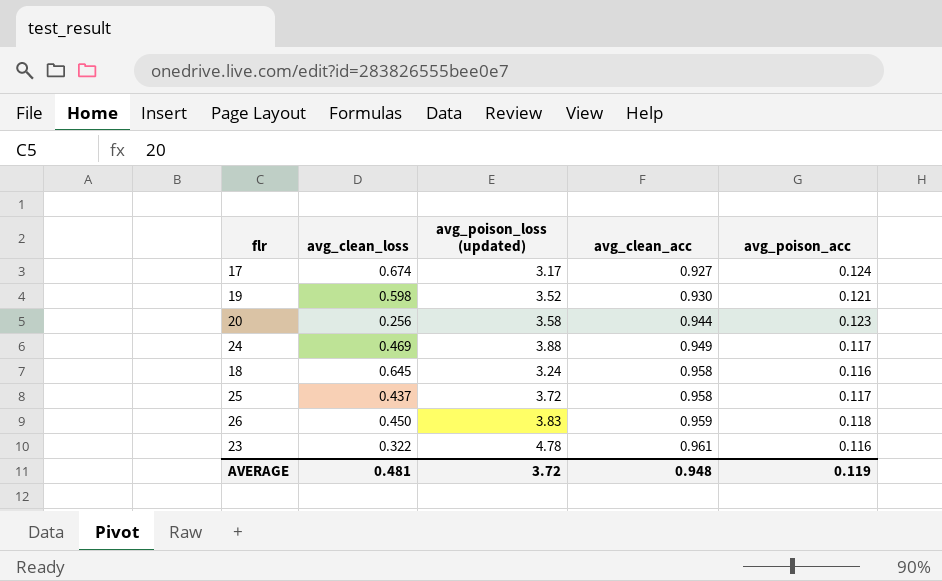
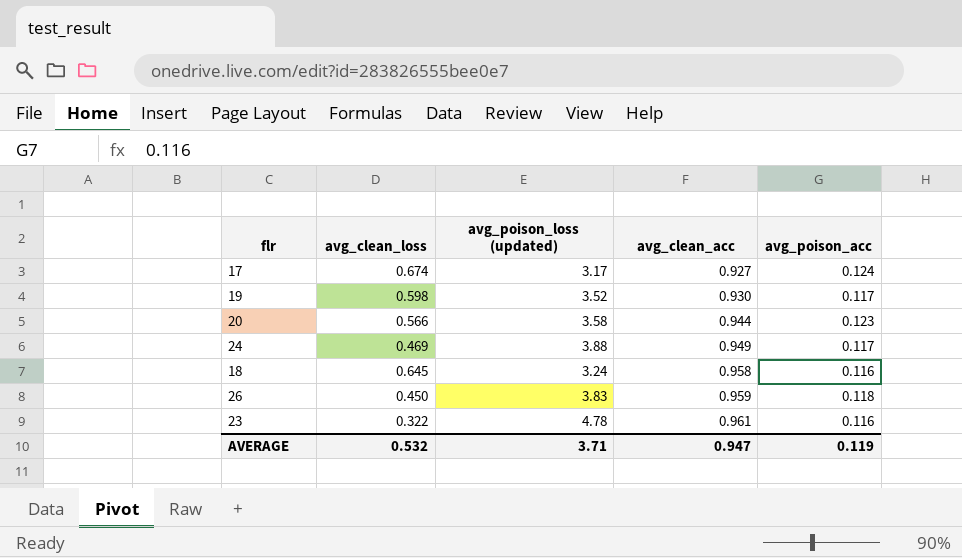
row 25: 0.437 | 3.72 | 0.958 | 0.117 -> none
19 | avg_poison_acc: 0.121 -> 0.117
20 | avg_clean_loss: 0.256 -> 0.566
AVERAGE | avg_clean_loss: 0.481 -> 0.532
AVERAGE | avg_poison_loss (updated): 3.72 -> 3.71
AVERAGE | avg_clean_acc: 0.948 -> 0.947

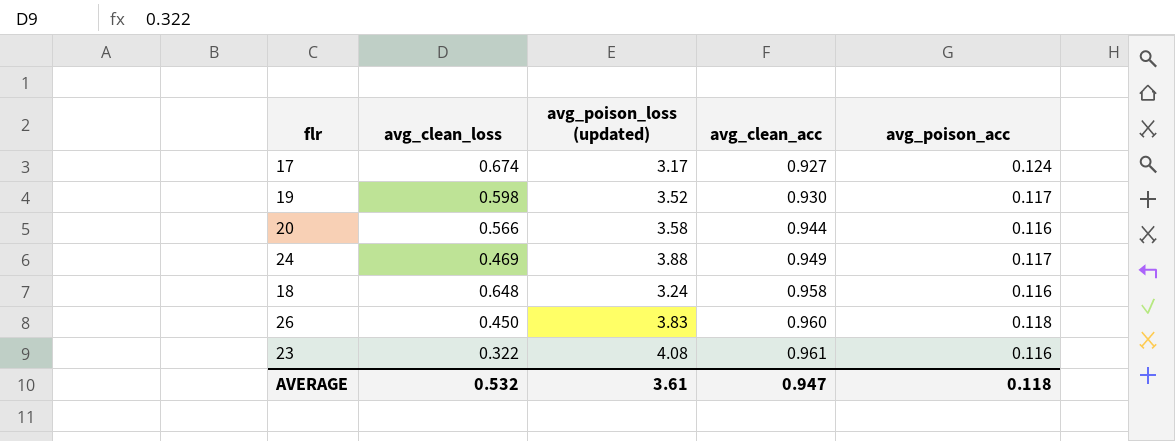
20 | avg_poison_acc: 0.123 -> 0.116
18 | avg_clean_loss: 0.645 -> 0.648
26 | avg_clean_acc: 0.959 -> 0.960
23 | avg_poison_loss (updated): 4.78 -> 4.08
AVERAGE | avg_poison_loss (updated): 3.71 -> 3.61
AVERAGE | avg_poison_acc: 0.119 -> 0.118

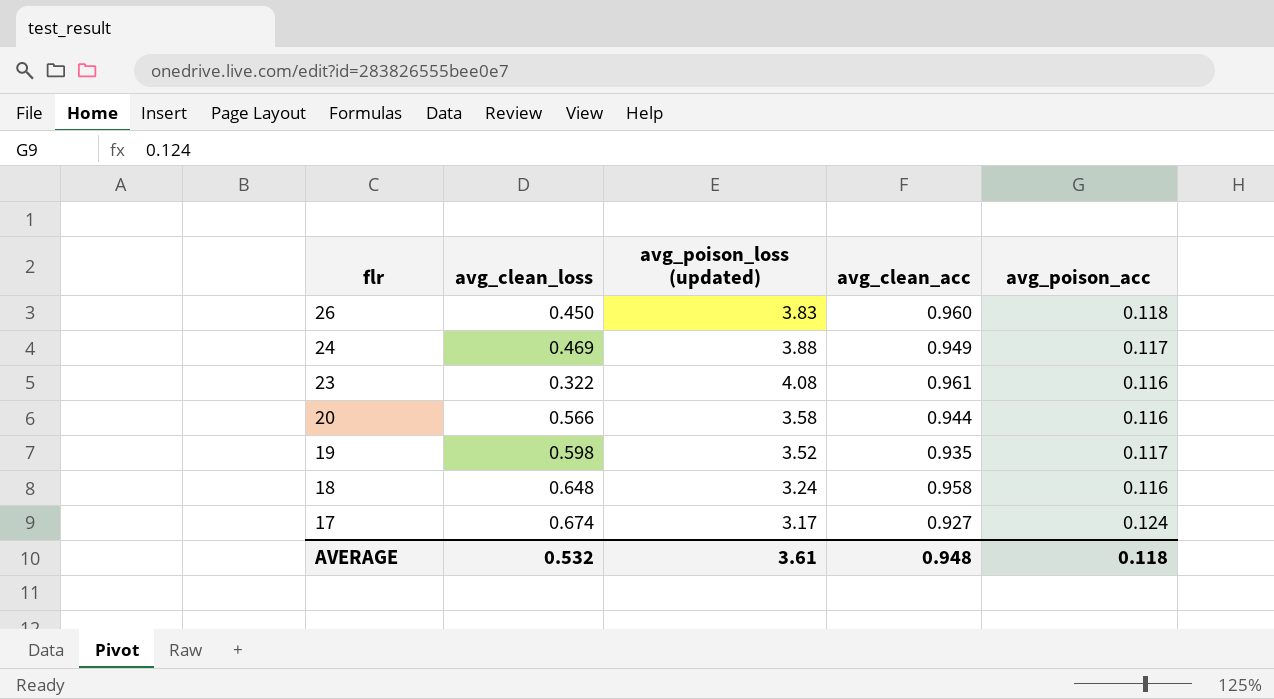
row order: avg_clean_acc ascending -> flr descending
19 | avg_clean_acc: 0.930 -> 0.935
AVERAGE | avg_clean_acc: 0.947 -> 0.948

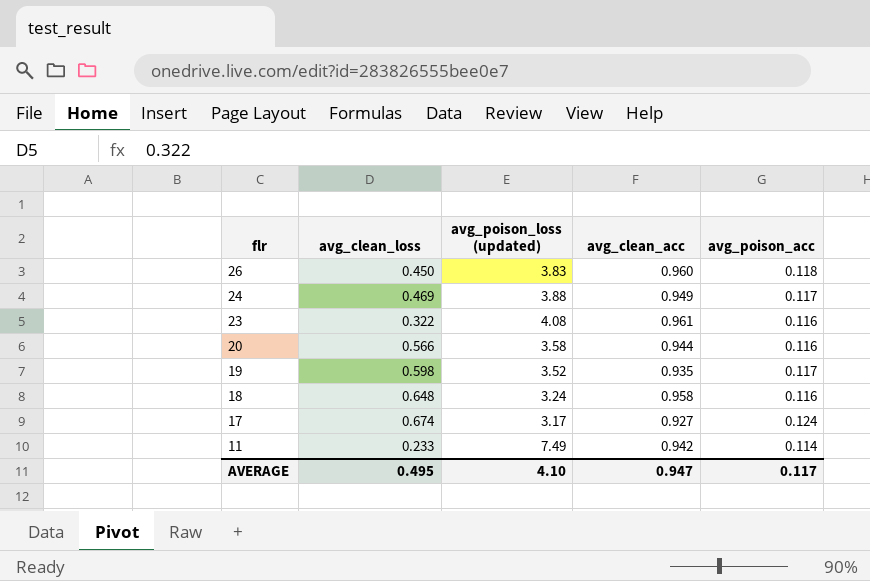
row 11: none -> 0.233 | 7.49 | 0.942 | 0.114
AVERAGE | avg_clean_loss: 0.532 -> 0.495
AVERAGE | avg_poison_loss (updated): 3.61 -> 4.10
AVERAGE | avg_clean_acc: 0.948 -> 0.947
AVERAGE | avg_poison_acc: 0.118 -> 0.117

